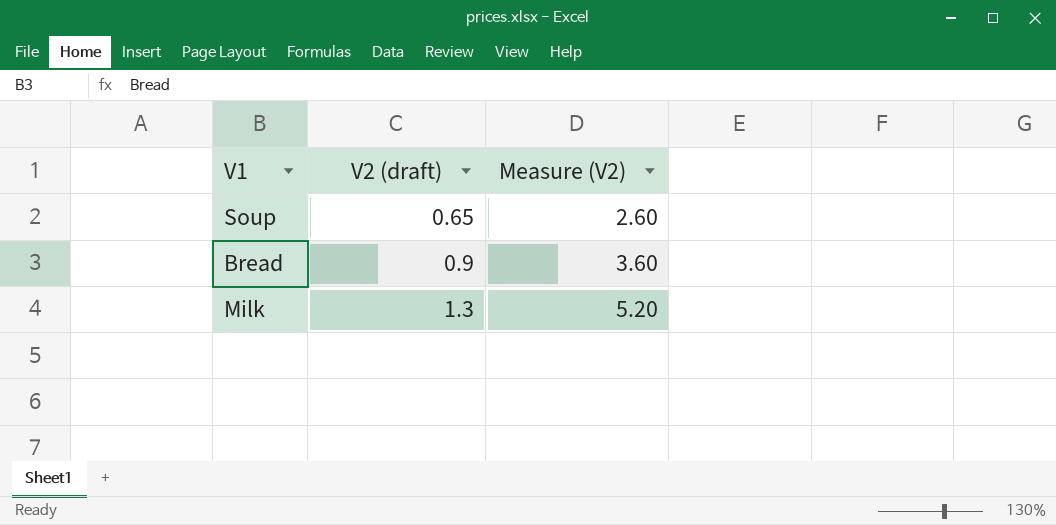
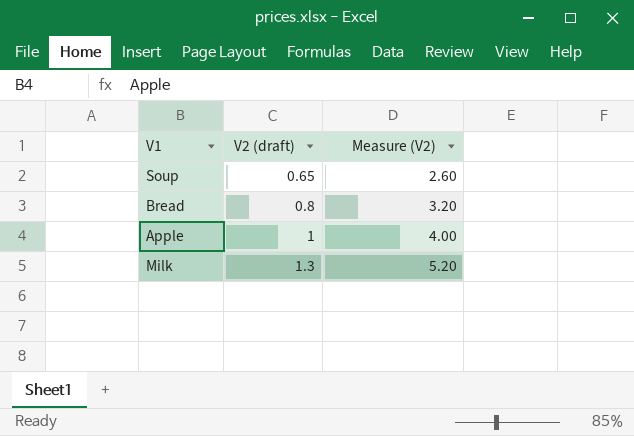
Bread | V2 (draft): 0.9 -> 0.8
Bread | Measure (V2): 3.60 -> 3.20
row Apple: none -> 1 | 4.00

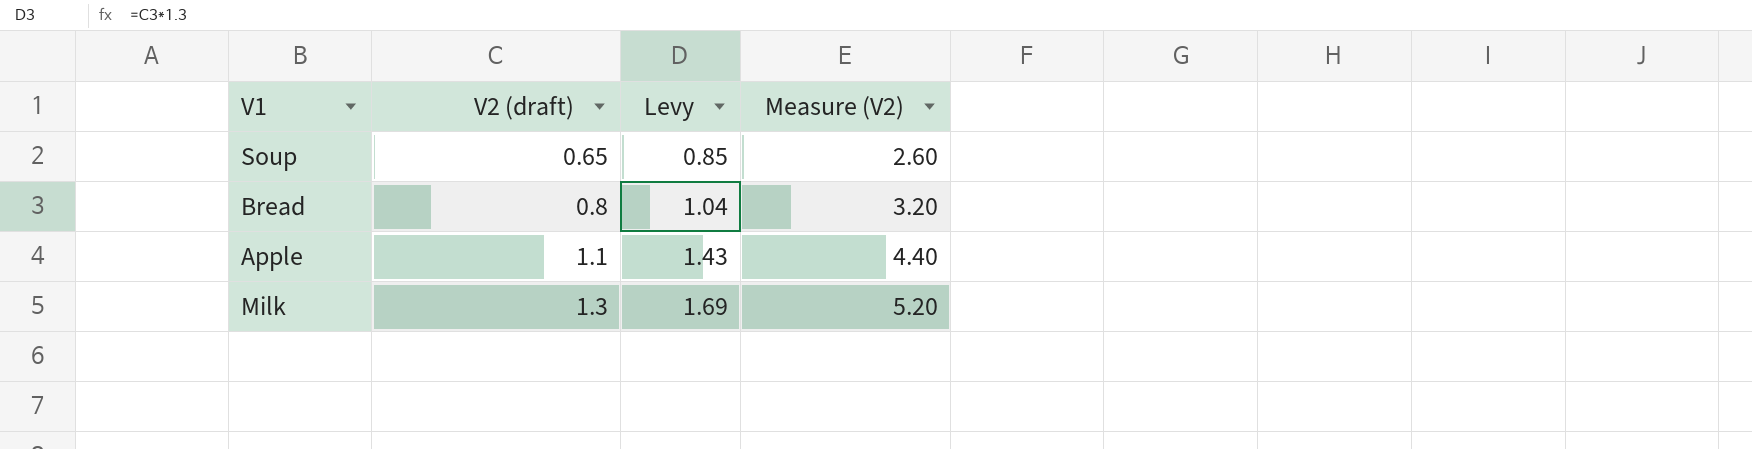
column Levy | formula: none -> [V2 (draft)] * 1.3
Apple | V2 (draft): 1 -> 1.1
Apple | Measure (V2): 4.00 -> 4.40

